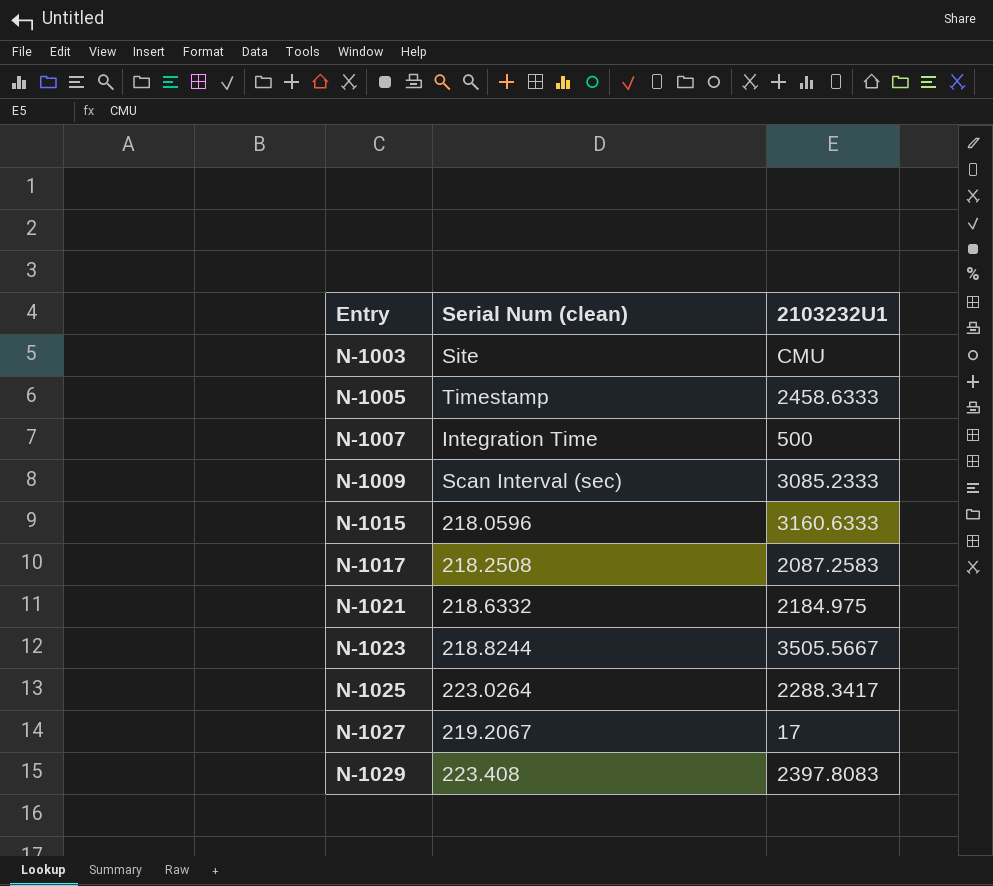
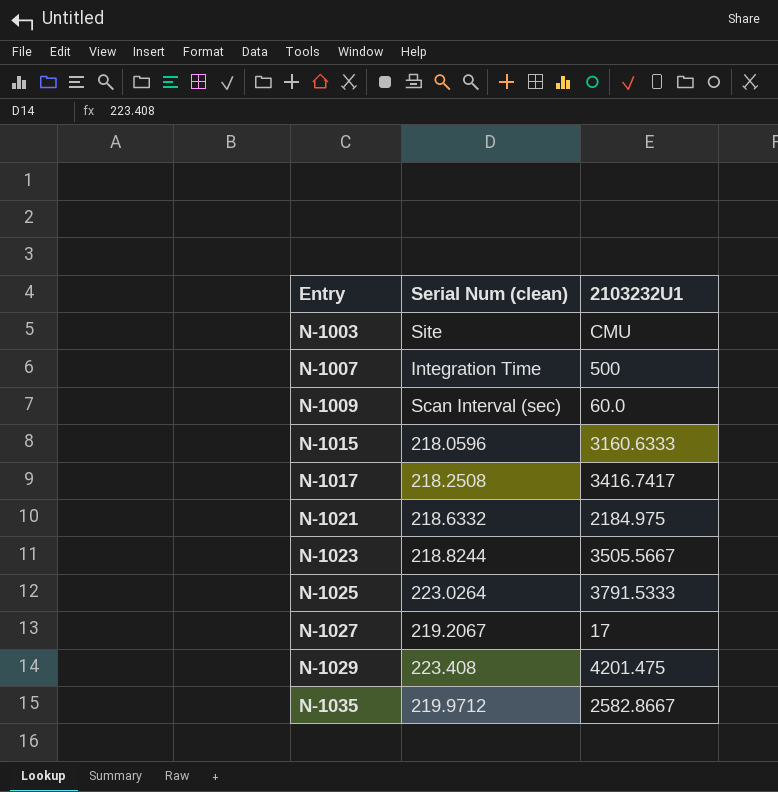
row N-1005: Timestamp | 2458.6333 -> none
N-1009 | 2103232U1: 3085.2333 -> 60.0
N-1017 | 2103232U1: 2087.2583 -> 3416.7417
N-1025 | 2103232U1: 2288.3417 -> 3791.5333
N-1029 | 2103232U1: 2397.8083 -> 4201.475
row N-1035: none -> 219.9712 | 2582.8667

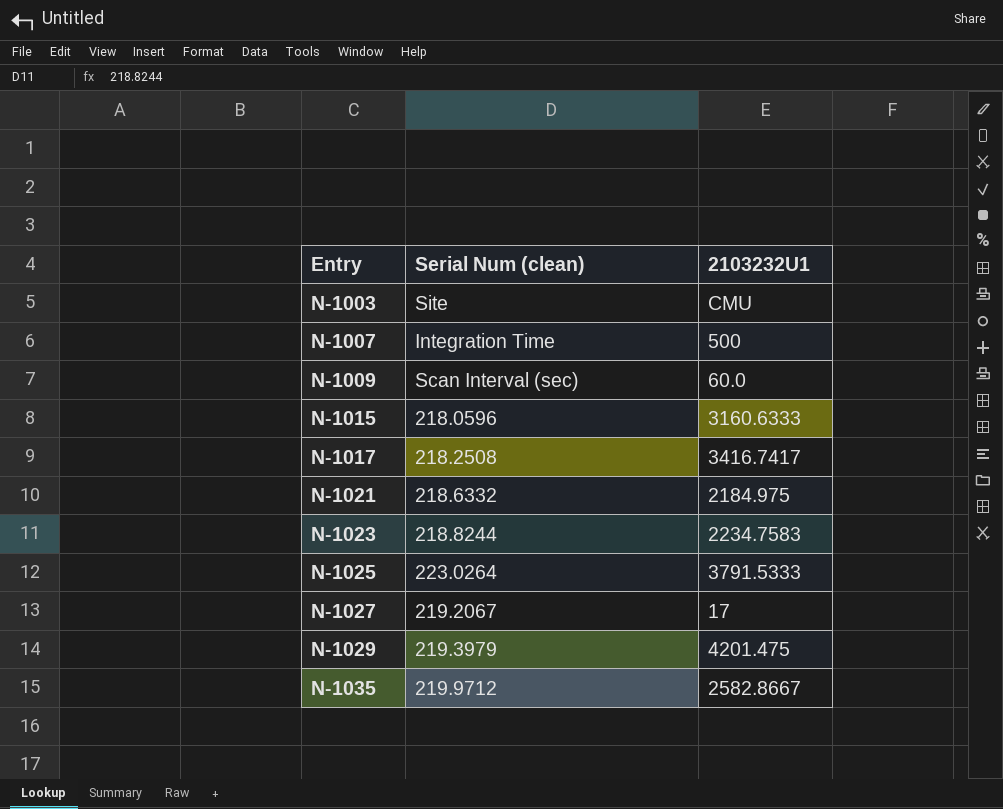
N-1023 | 2103232U1: 3505.5667 -> 2234.7583
N-1029 | Serial Num (clean): 223.408 -> 219.3979

